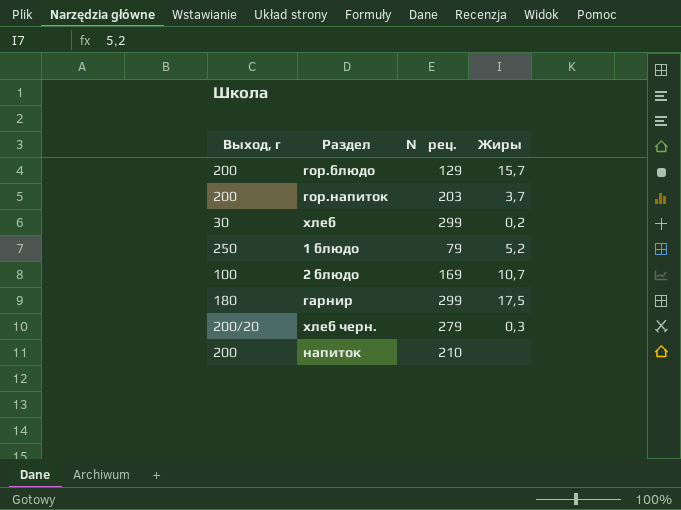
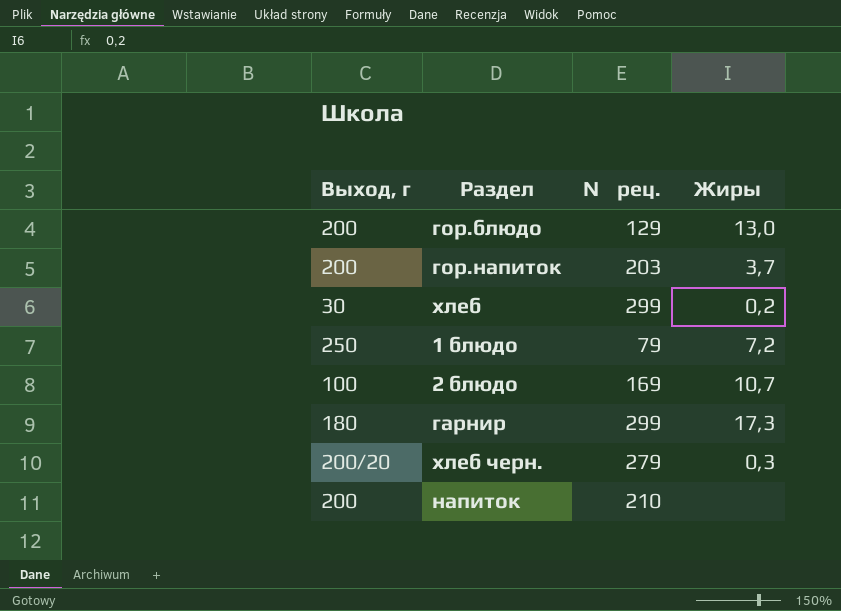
гор.блюдо | Жиры: 15,7 -> 13,0
1 блюдо | Жиры: 5,2 -> 7,2
гарнир | Жиры: 17,5 -> 17,3

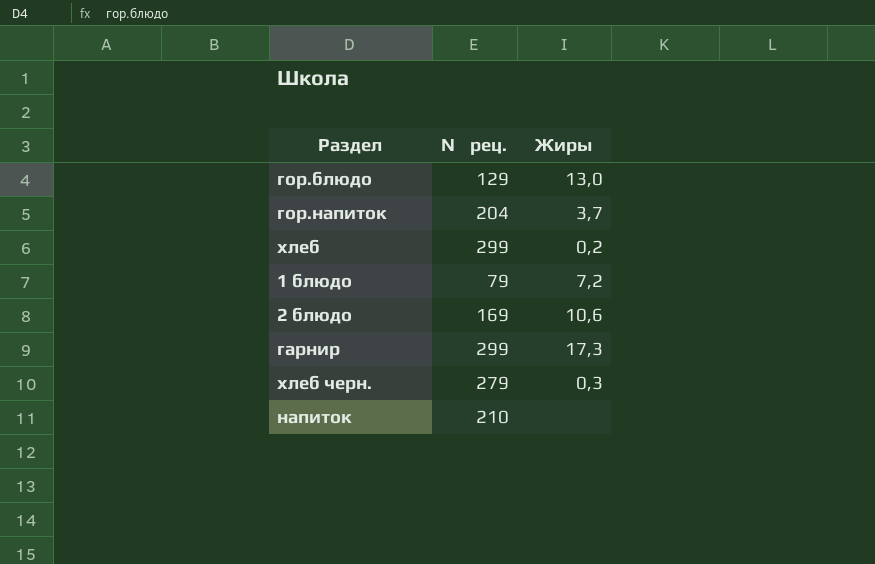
column Выход, г | position: 1 -> none
гор.напиток | № рец.: 203 -> 204
2 блюдо | Жиры: 10,7 -> 10,6

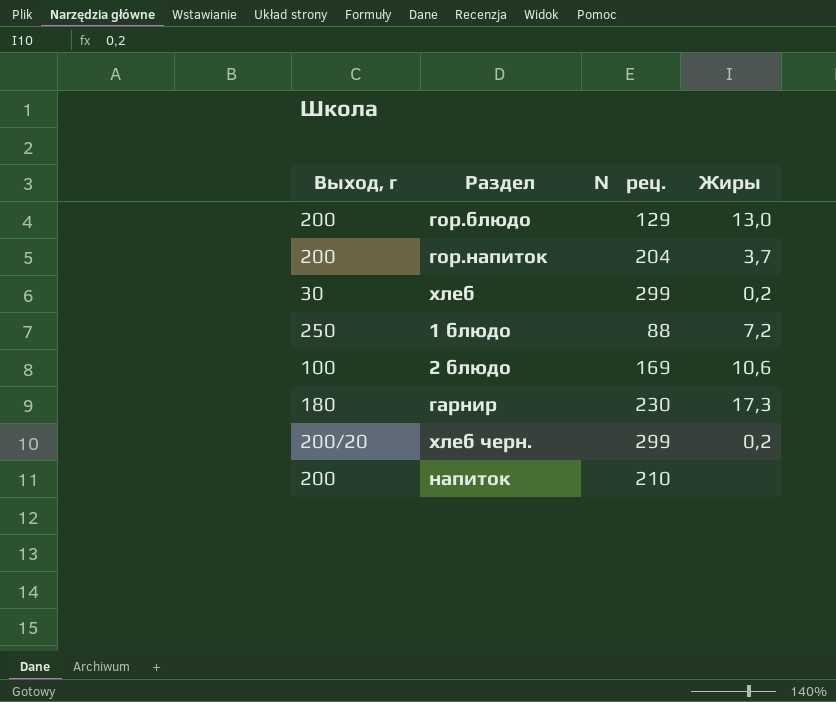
column Выход, г | position: none -> 1
1 блюдо | № рец.: 79 -> 88
гарнир | № рец.: 299 -> 230
хлеб черн. | № рец.: 279 -> 299
хлеб черн. | Жиры: 0,3 -> 0,2

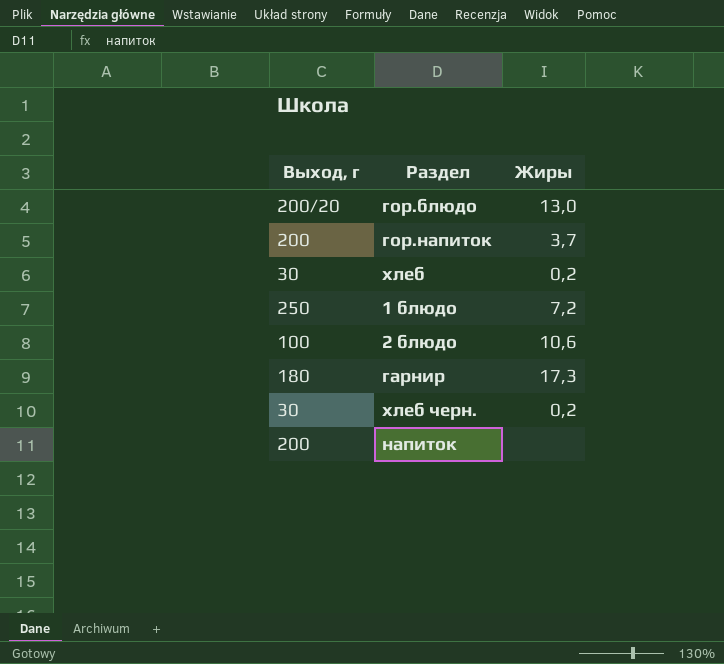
column № рец. | position: 3 -> none
гор.блюдо | Выход, г: 200 -> 200/20
хлеб черн. | Выход, г: 200/20 -> 30

